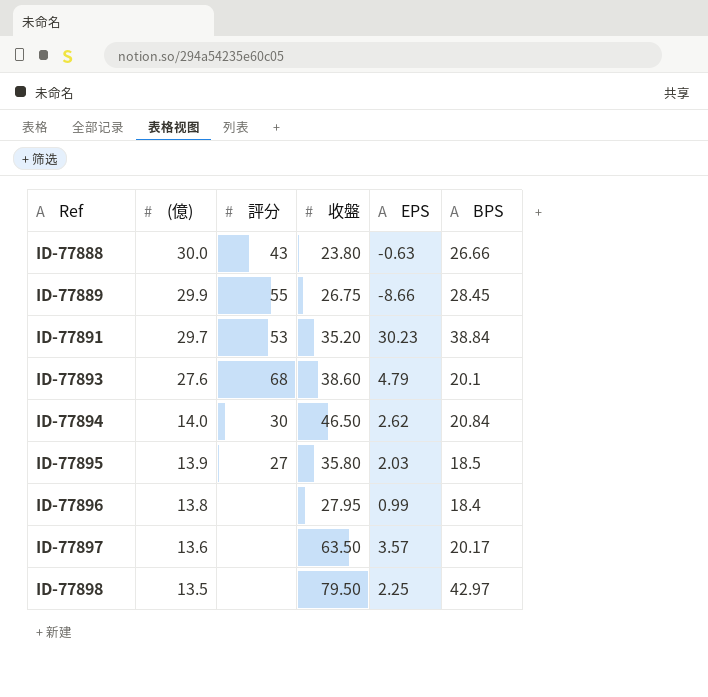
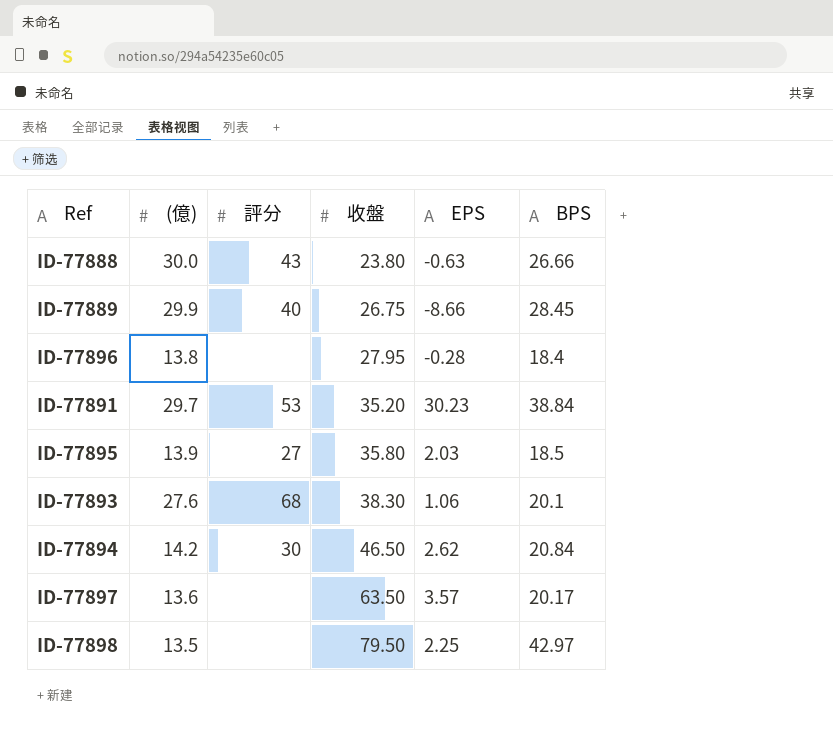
row order: Ref ascending -> 收盤 ascending
ID-77889 | 評分: 55 -> 40
ID-77896 | EPS: 0.99 -> -0.28
ID-77893 | 收盤: 38.60 -> 38.30
ID-77893 | EPS: 4.79 -> 1.06
ID-77894 | (億): 14.0 -> 14.2

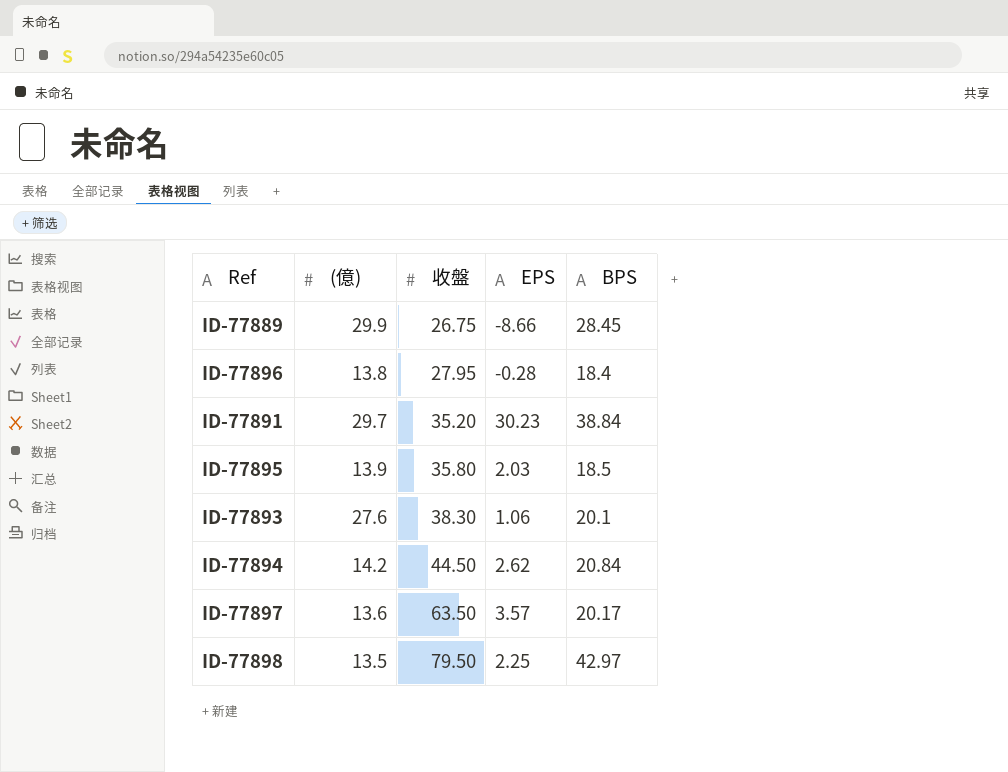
column 評分 | position: 3 -> none
row ID-77888: 30.0 | 43 | 23.80 | -0.63 | 26.66 -> none
ID-77894 | 收盤: 46.50 -> 44.50

